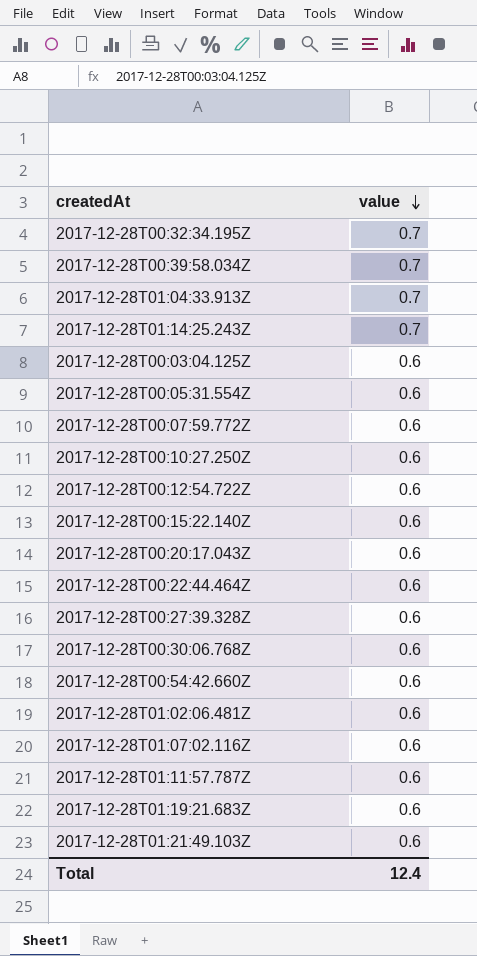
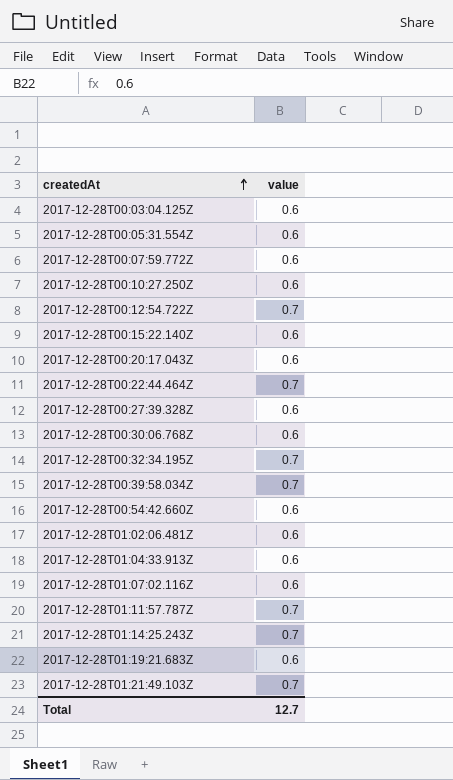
row order: value descending -> createdAt ascending
2017-12-28T00:12:54.722Z | value: 0.6 -> 0.7
2017-12-28T00:22:44.464Z | value: 0.6 -> 0.7
2017-12-28T01:04:33.913Z | value: 0.7 -> 0.6
2017-12-28T01:11:57.787Z | value: 0.6 -> 0.7
2017-12-28T01:21:49.103Z | value: 0.6 -> 0.7
Total | value: 12.4 -> 12.7

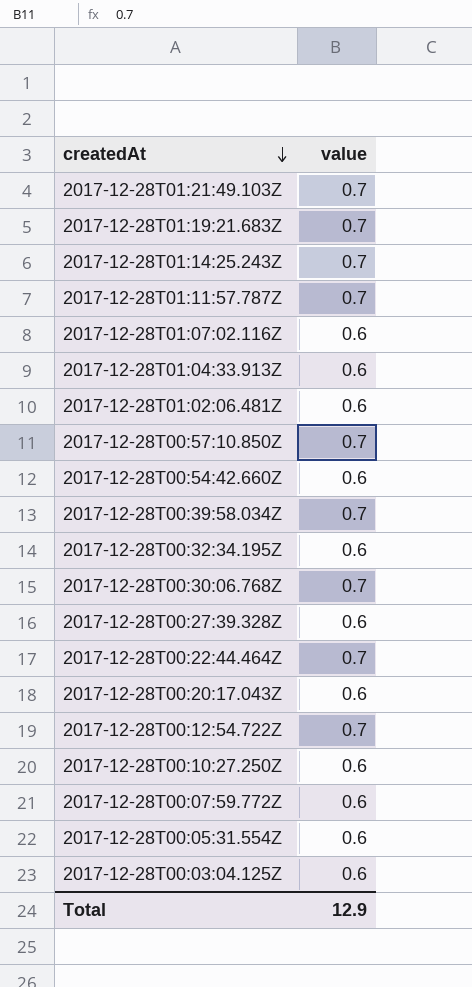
row order: createdAt ascending -> createdAt descending
row 2017-12-28T00:15:22.140Z: 0.6 -> none
2017-12-28T01:19:21.683Z | value: 0.6 -> 0.7
row 2017-12-28T00:57:10.850Z: none -> 0.7
2017-12-28T00:32:34.195Z | value: 0.7 -> 0.6
2017-12-28T00:30:06.768Z | value: 0.6 -> 0.7
Total | value: 12.7 -> 12.9

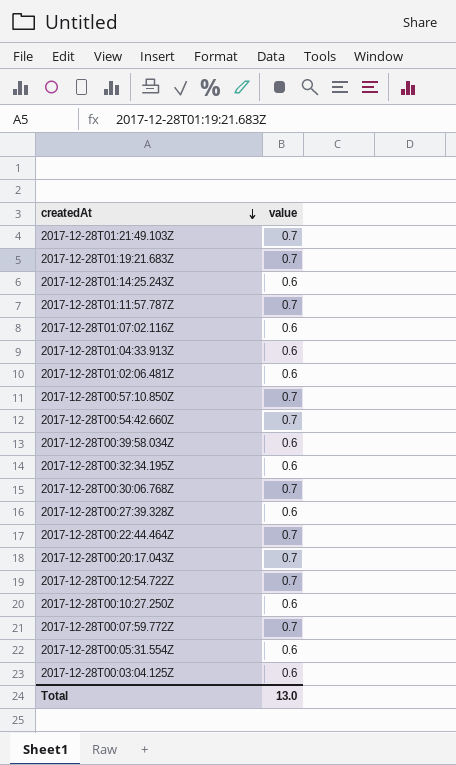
2017-12-28T01:14:25.243Z | value: 0.7 -> 0.6
2017-12-28T00:54:42.660Z | value: 0.6 -> 0.7
2017-12-28T00:39:58.034Z | value: 0.7 -> 0.6
2017-12-28T00:20:17.043Z | value: 0.6 -> 0.7
2017-12-28T00:07:59.772Z | value: 0.6 -> 0.7
Total | value: 12.9 -> 13.0

